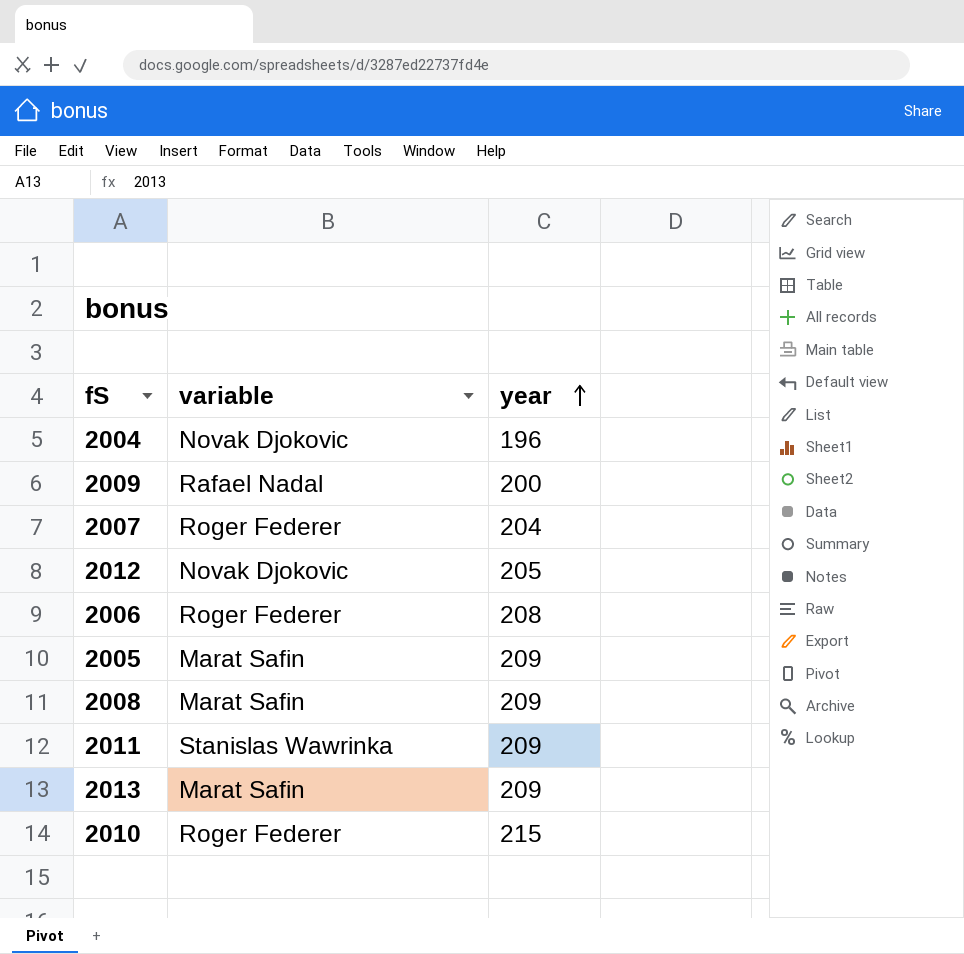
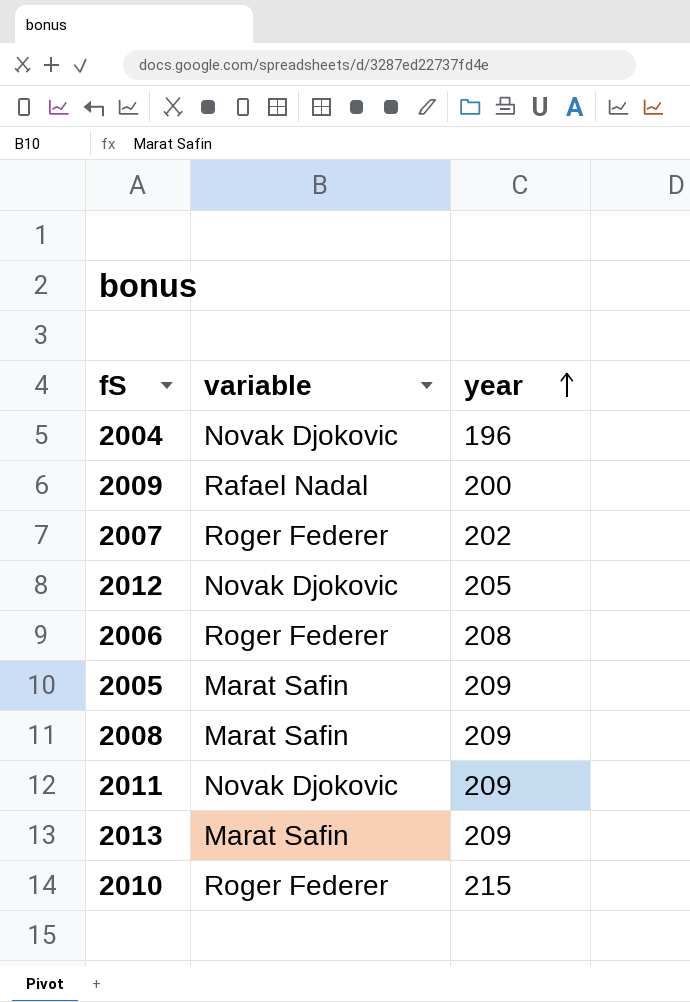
2007 | year: 204 -> 202
2011 | variable: Stanislas Wawrinka -> Novak Djokovic

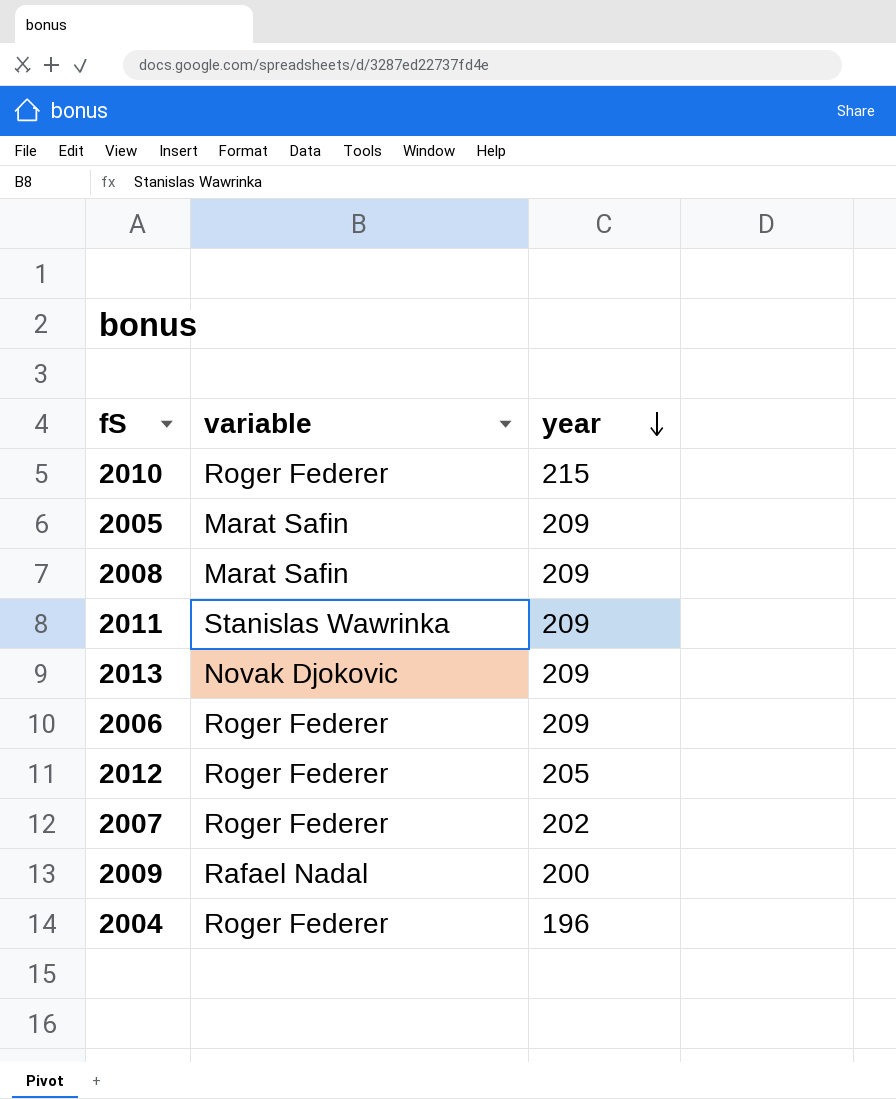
row order: year ascending -> year descending
2011 | variable: Novak Djokovic -> Stanislas Wawrinka
2013 | variable: Marat Safin -> Novak Djokovic
2006 | year: 208 -> 209
2012 | variable: Novak Djokovic -> Roger Federer
2004 | variable: Novak Djokovic -> Roger Federer

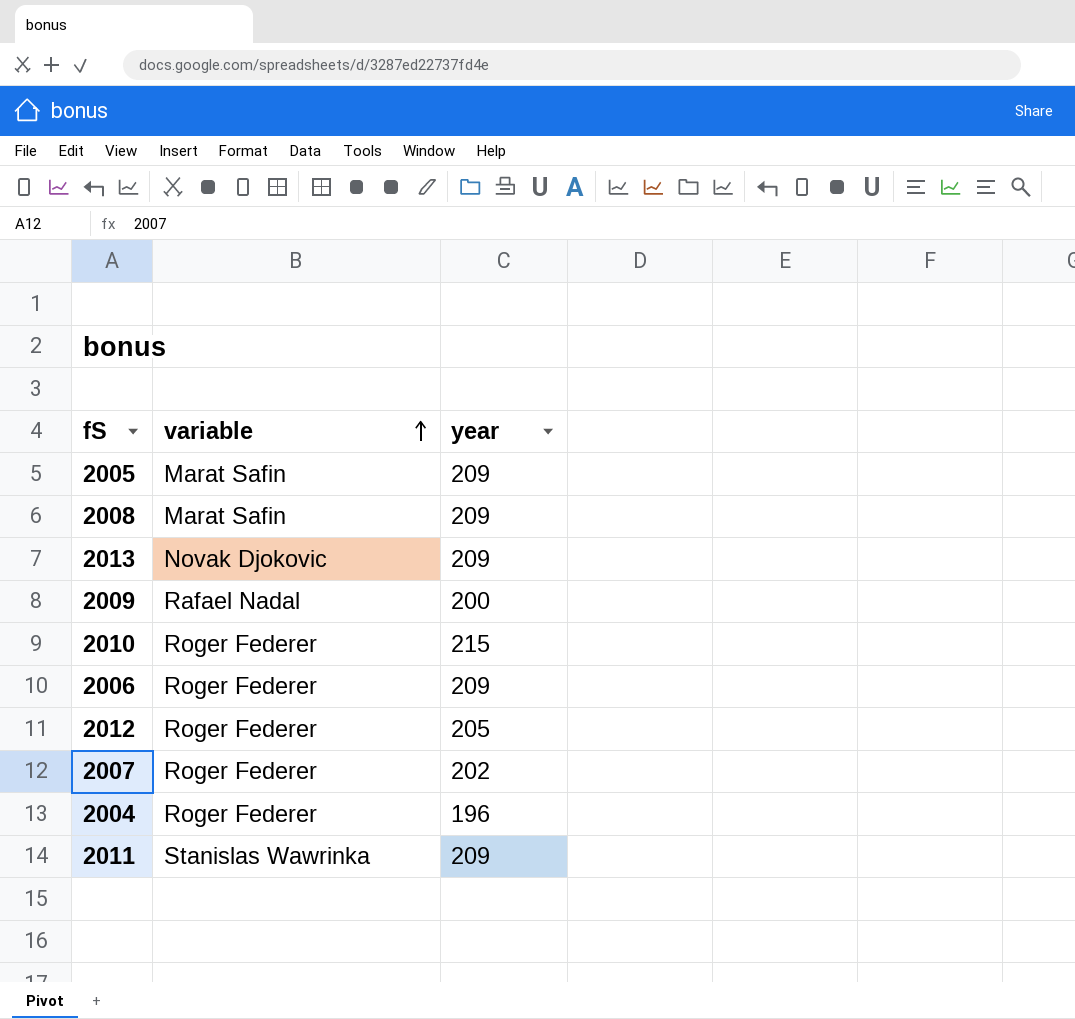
row order: year descending -> variable ascending

